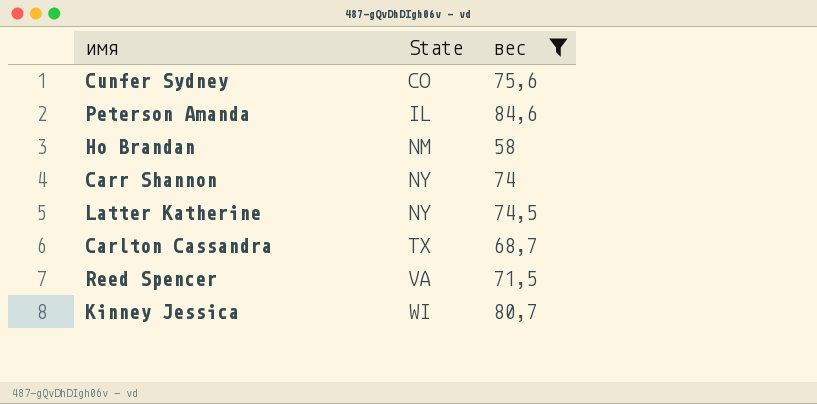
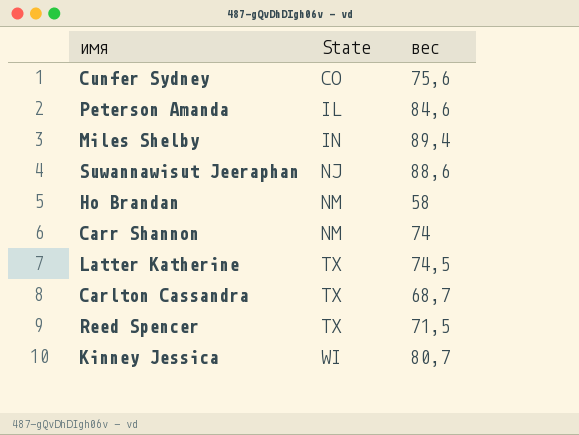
filter: вес <= 84,6 -> none
Carr Shannon | State: NY -> NM
Latter Katherine | State: NY -> TX
Reed Spencer | State: VA -> TX

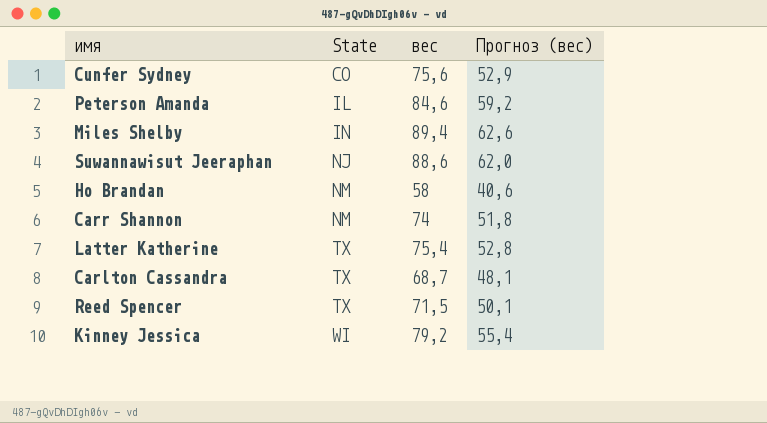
column Прогноз (вес) | formula: none -> [вес] * 0,7
Latter Katherine | вес: 74,5 -> 75,4
Kinney Jessica | вес: 80,7 -> 79,2

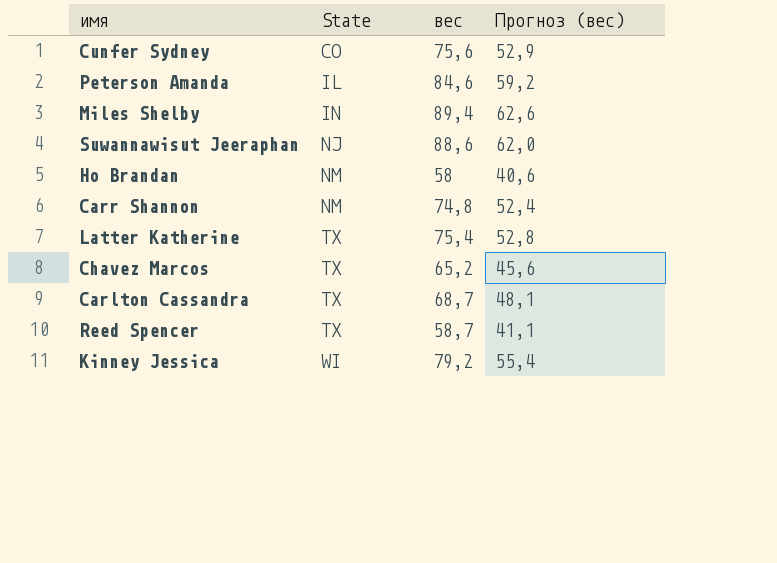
Carr Shannon | вес: 74 -> 74,8
Carr Shannon | Прогноз (вес): 51,8 -> 52,4
row Chavez Marcos: none -> TX | 65,2 | 45,6
Reed Spencer | вес: 71,5 -> 58,7
Reed Spencer | Прогноз (вес): 50,1 -> 41,1

